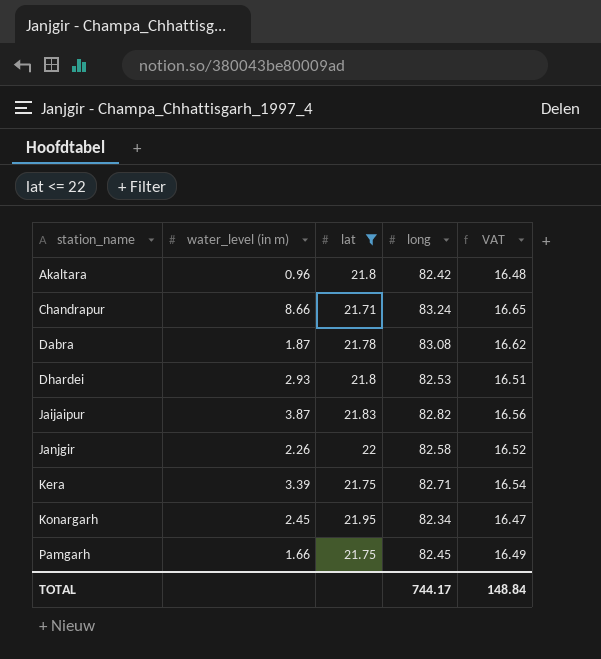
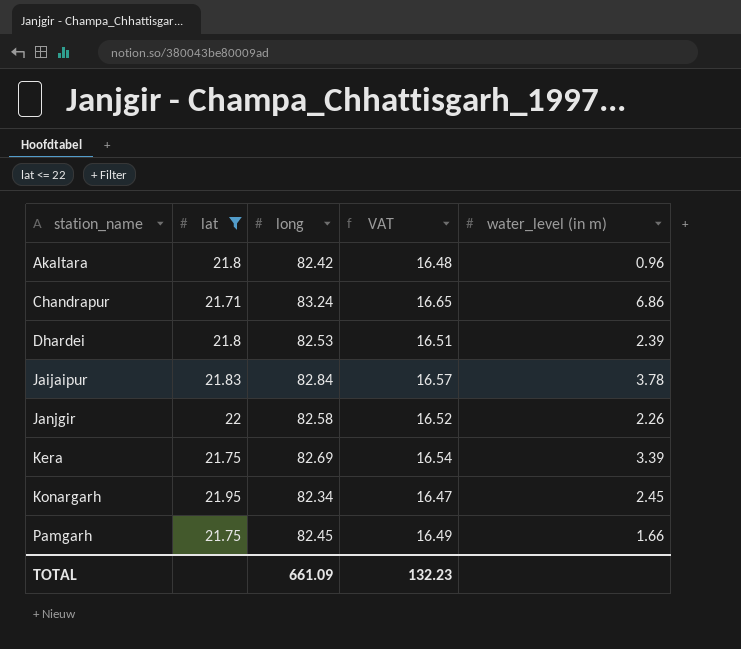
column water_level (in m) | position: 2 -> 5
row Dabra: 1.87 | 21.78 | 83.08 | 16.62 -> none
Chandrapur | water_level (in m): 8.66 -> 6.86
Dhardei | water_level (in m): 2.93 -> 2.39
Jaijaipur | long: 82.82 -> 82.84
Jaijaipur | VAT: 16.56 -> 16.57
Jaijaipur | water_level (in m): 3.87 -> 3.78
Kera | long: 82.71 -> 82.69
TOTAL | long: 744.17 -> 661.09
TOTAL | VAT: 148.84 -> 132.23

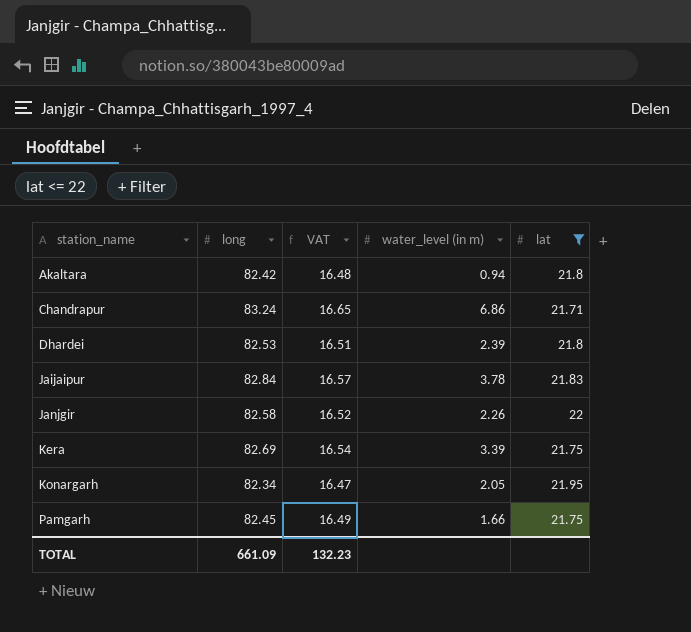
column lat | position: 2 -> 5
Akaltara | water_level (in m): 0.96 -> 0.94
Konargarh | water_level (in m): 2.45 -> 2.05

